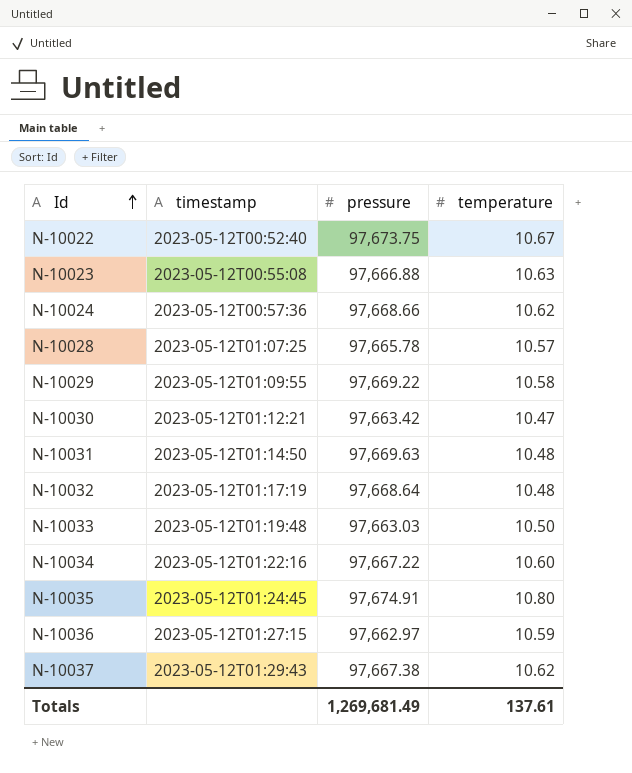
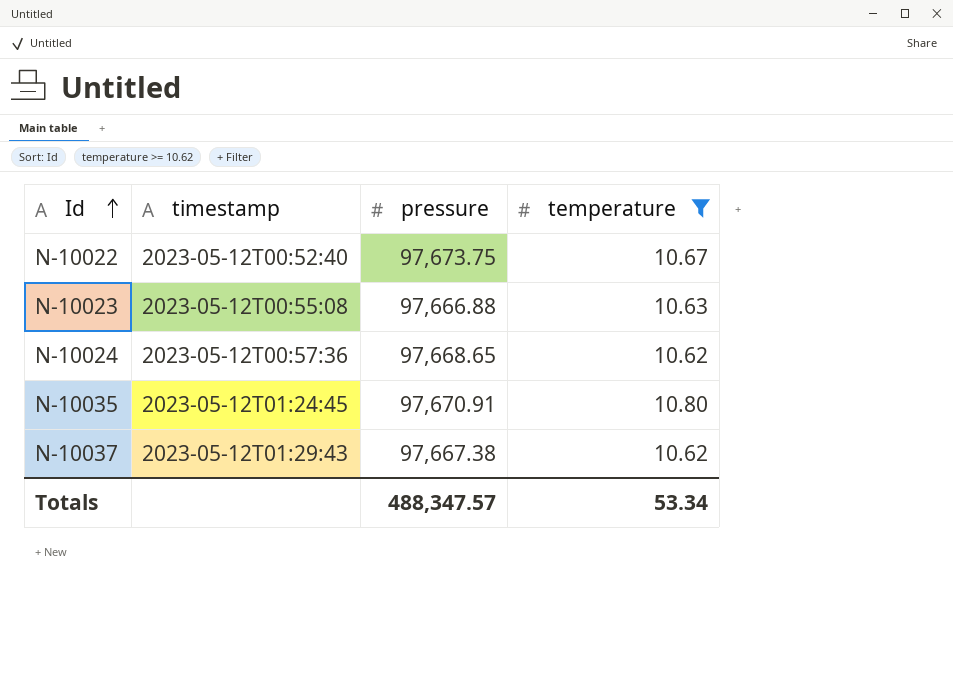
filter: none -> temperature >= 10.62
N-10024 | pressure: 97,668.66 -> 97,668.65
N-10035 | pressure: 97,674.91 -> 97,670.91
Totals | pressure: 1,269,681.49 -> 488,347.57
Totals | temperature: 137.61 -> 53.34

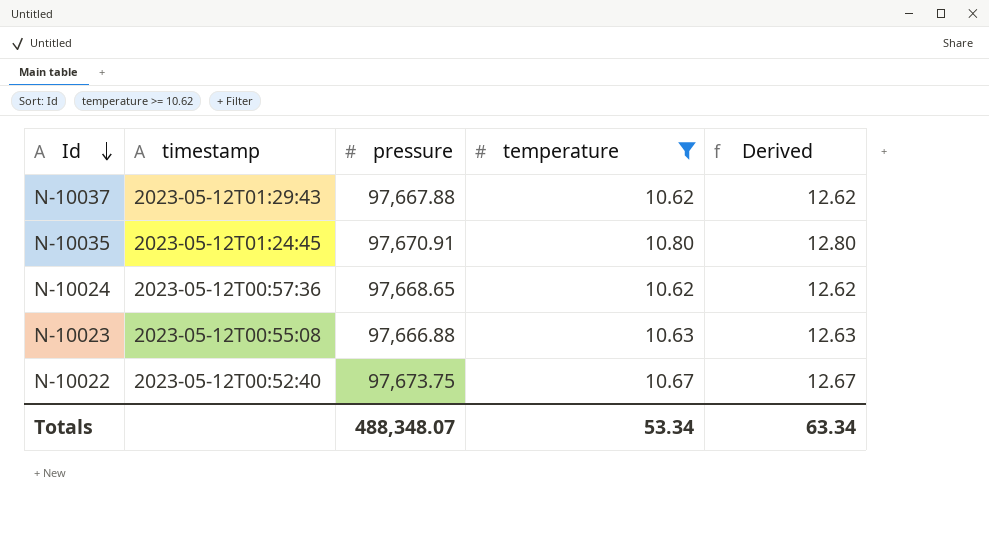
row order: Id ascending -> Id descending
column Derived | formula: none -> [temperature] + 2
N-10037 | pressure: 97,667.38 -> 97,667.88
Totals | pressure: 488,347.57 -> 488,348.07

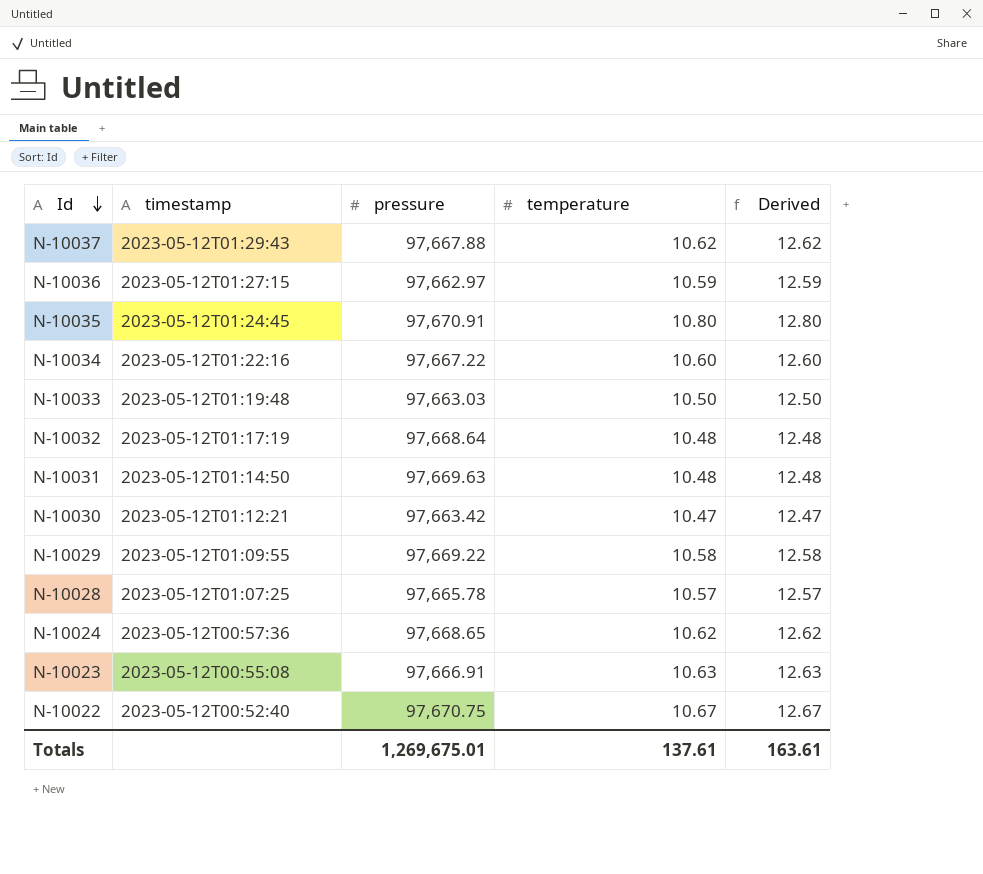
filter: temperature >= 10.62 -> none
N-10023 | pressure: 97,666.88 -> 97,666.91
N-10022 | pressure: 97,673.75 -> 97,670.75
Totals | pressure: 488,348.07 -> 1,269,675.01
Totals | temperature: 53.34 -> 137.61
Totals | Derived: 63.34 -> 163.61

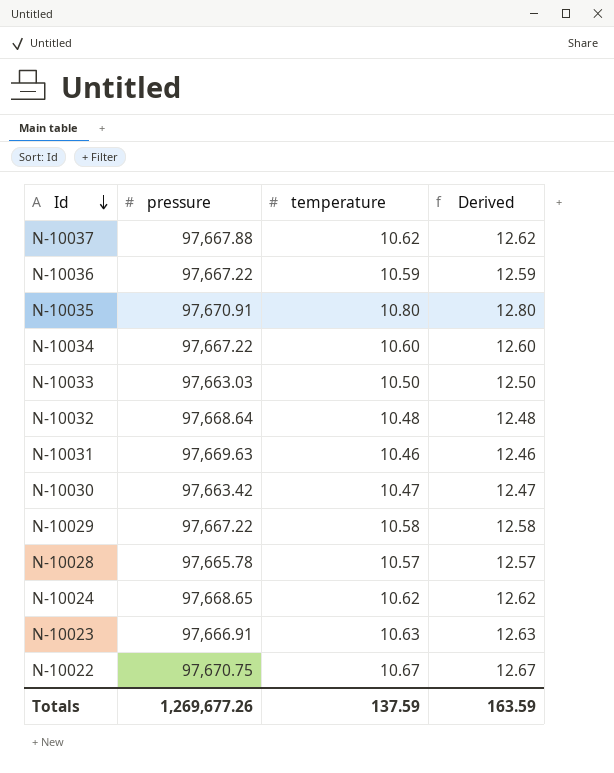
column timestamp | position: 2 -> none
N-10036 | pressure: 97,662.97 -> 97,667.22
N-10031 | temperature: 10.48 -> 10.46
N-10031 | Derived: 12.48 -> 12.46
N-10029 | pressure: 97,669.22 -> 97,667.22
Totals | pressure: 1,269,675.01 -> 1,269,677.26
Totals | temperature: 137.61 -> 137.59
Totals | Derived: 163.61 -> 163.59

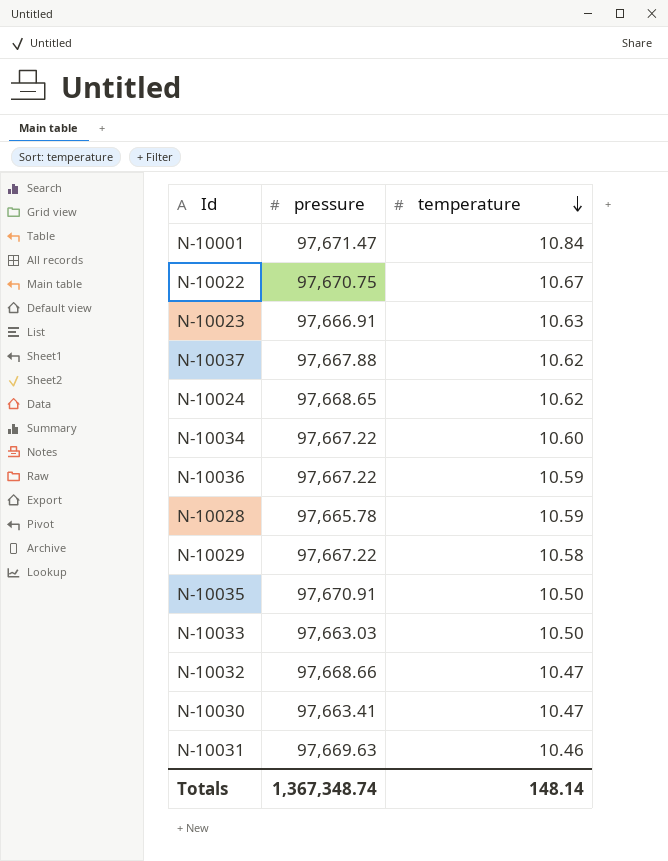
row order: Id descending -> temperature descending
column Derived | formula: [temperature] + 2 -> none
row N-10001: none -> 97,671.47 | 10.84
N-10028 | temperature: 10.57 -> 10.59
N-10035 | temperature: 10.80 -> 10.50
N-10032 | pressure: 97,668.64 -> 97,668.66
N-10032 | temperature: 10.48 -> 10.47
N-10030 | pressure: 97,663.42 -> 97,663.41
Totals | pressure: 1,269,677.26 -> 1,367,348.74
Totals | temperature: 137.59 -> 148.14

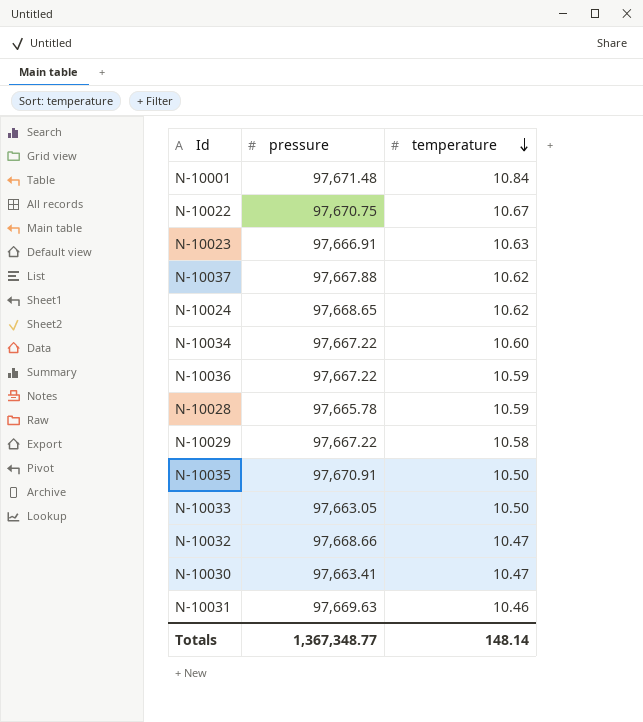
N-10001 | pressure: 97,671.47 -> 97,671.48
N-10033 | pressure: 97,663.03 -> 97,663.05
Totals | pressure: 1,367,348.74 -> 1,367,348.77

